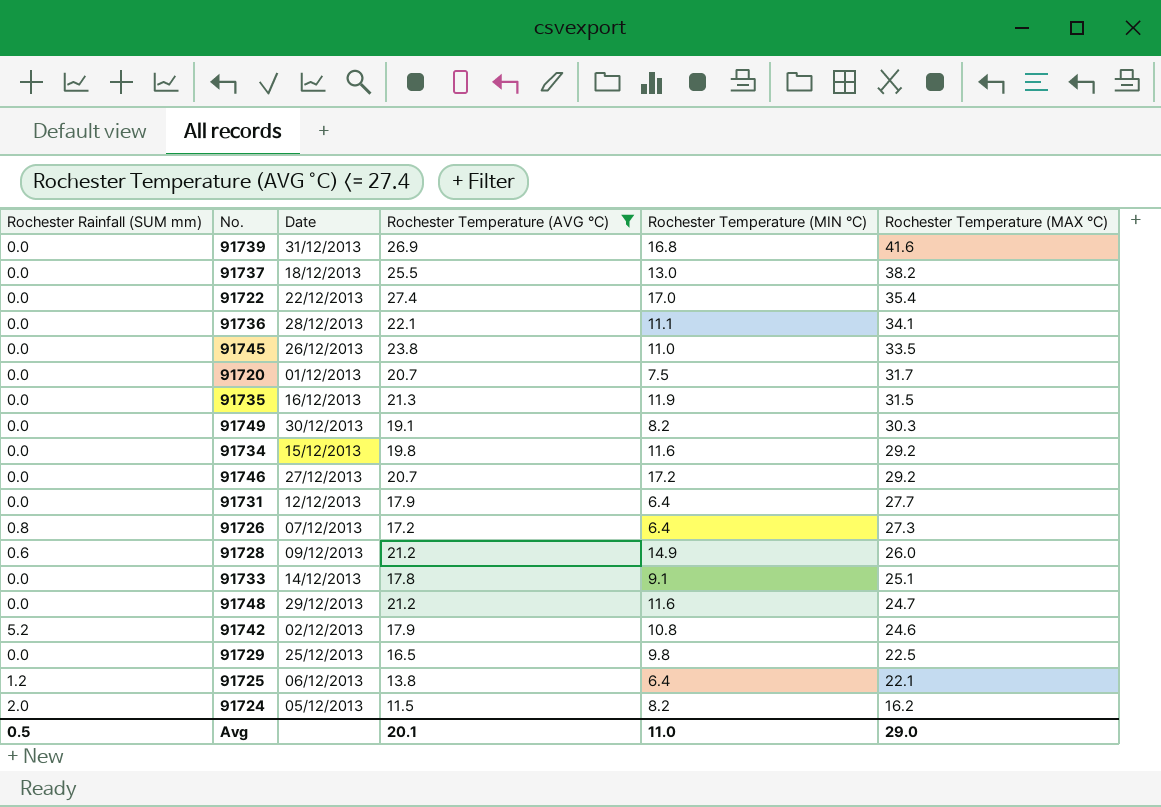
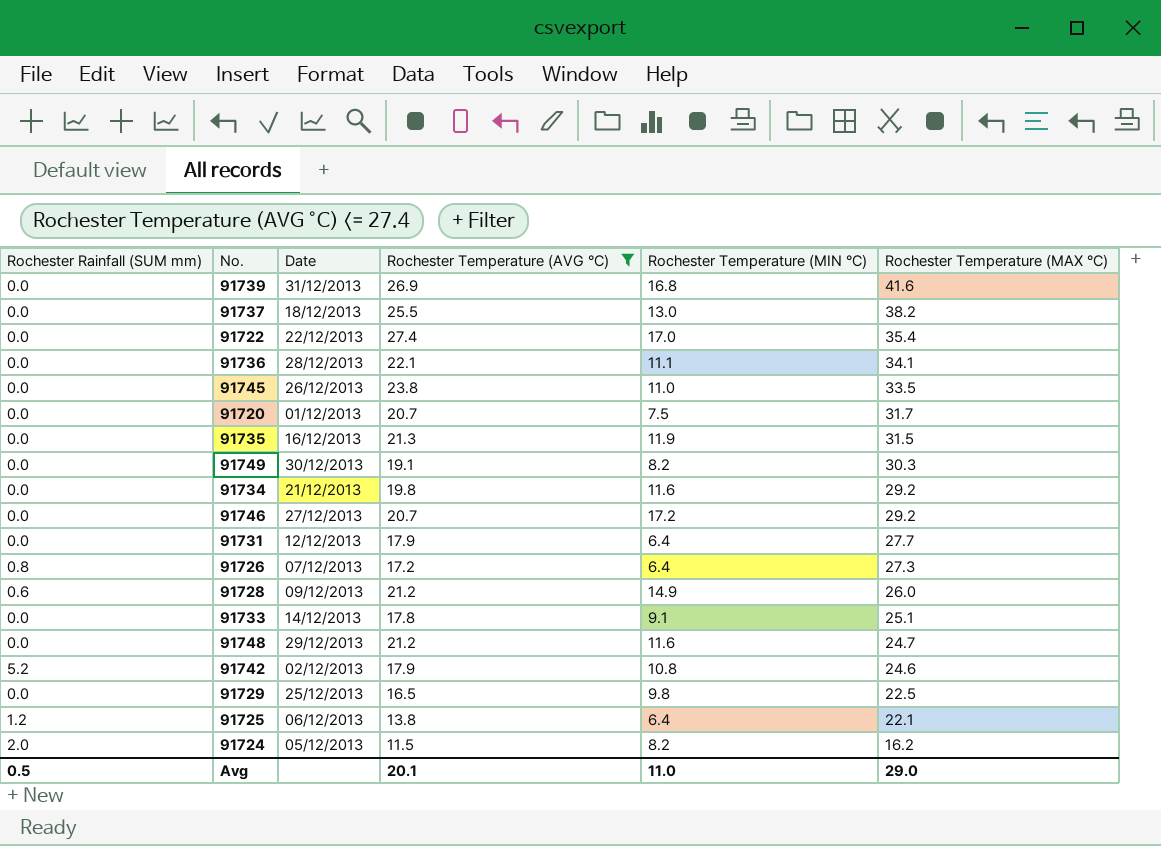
91734 | Date: 15/12/2013 -> 21/12/2013

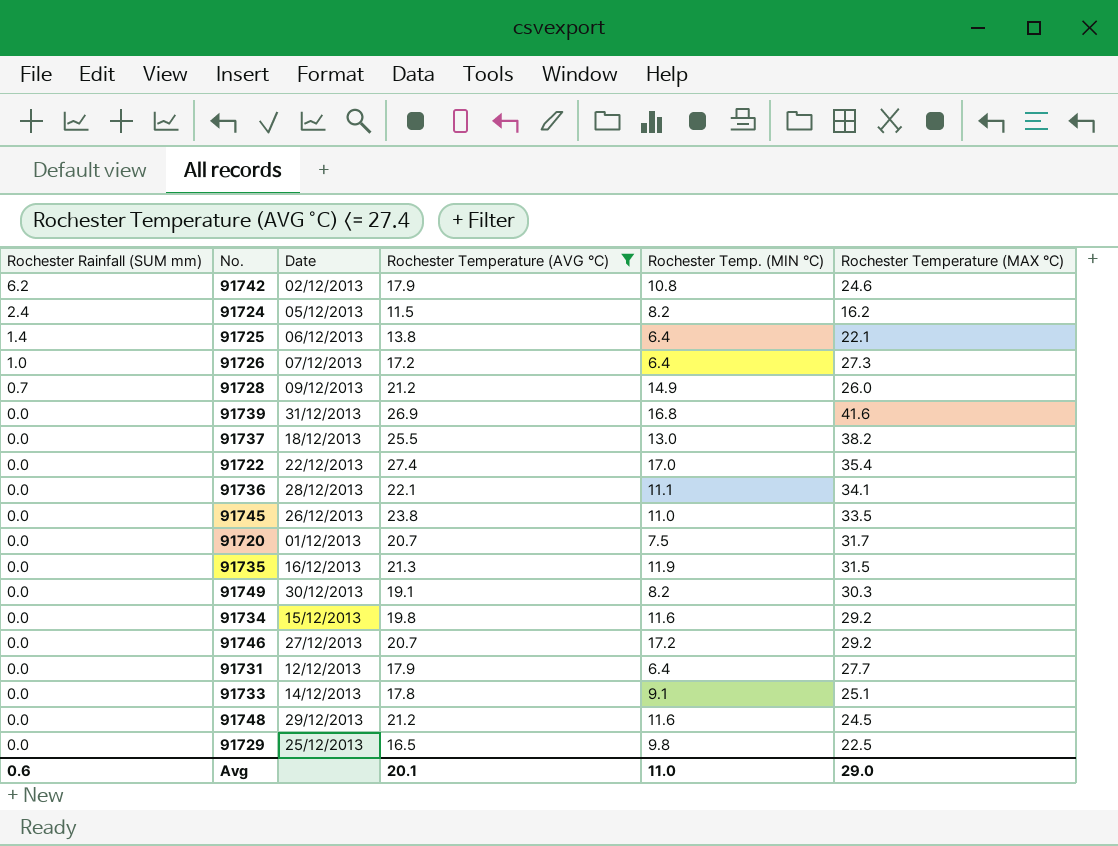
row order: Rochester Temperature (MAX °C) descending -> Rochester Rainfall (SUM mm) descending
column name: Rochester Temperature (MIN °C) -> Rochester Temp. (MIN °C)
91742 | Rochester Rainfall (SUM mm): 5.2 -> 6.2
91724 | Rochester Rainfall (SUM mm): 2.0 -> 2.4
91725 | Rochester Rainfall (SUM mm): 1.2 -> 1.4
91726 | Rochester Rainfall (SUM mm): 0.8 -> 1.0
91728 | Rochester Rainfall (SUM mm): 0.6 -> 0.7
91734 | Date: 21/12/2013 -> 15/12/2013
91748 | Rochester Temperature (MAX °C): 24.7 -> 24.5
Avg | Rochester Rainfall (SUM mm): 0.5 -> 0.6

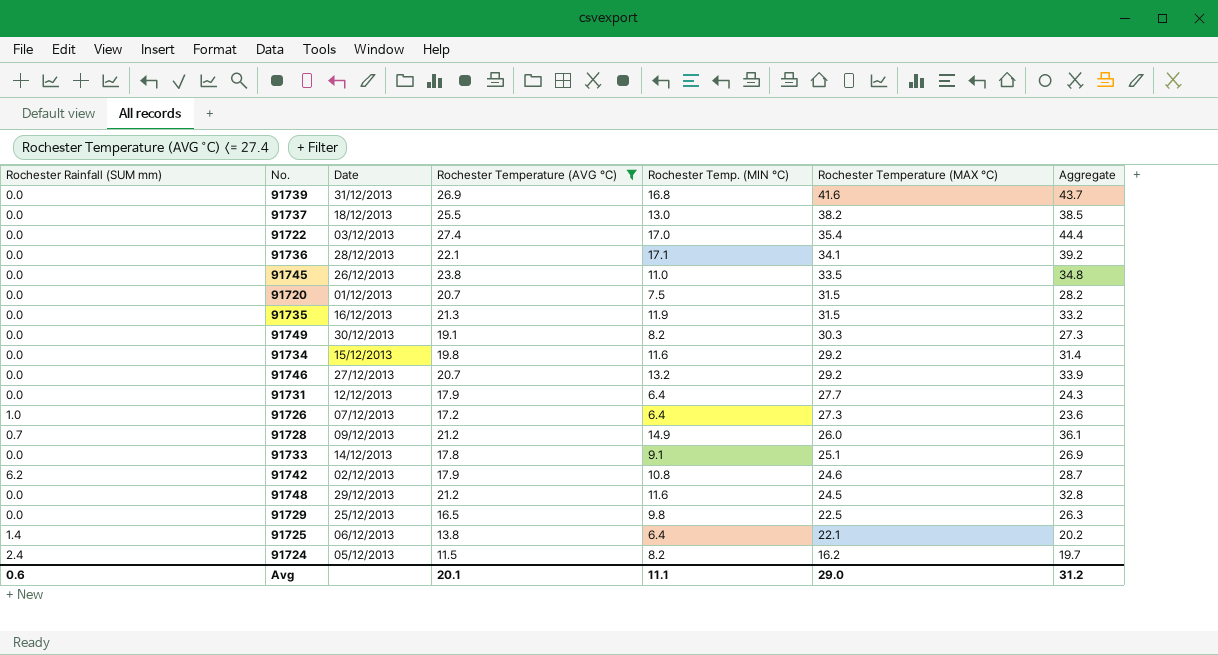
row order: Rochester Rainfall (SUM mm) descending -> Rochester Temperature (MAX °C) descending
column Aggregate | formula: none -> [Rochester Temperature (AVG °C)] + [Rochester Temp. (MIN °C)]
91722 | Date: 22/12/2013 -> 03/12/2013
91736 | Rochester Temp. (MIN °C): 11.1 -> 17.1
91720 | Rochester Temperature (MAX °C): 31.7 -> 31.5
91746 | Rochester Temp. (MIN °C): 17.2 -> 13.2
Avg | Rochester Temp. (MIN °C): 11.0 -> 11.1

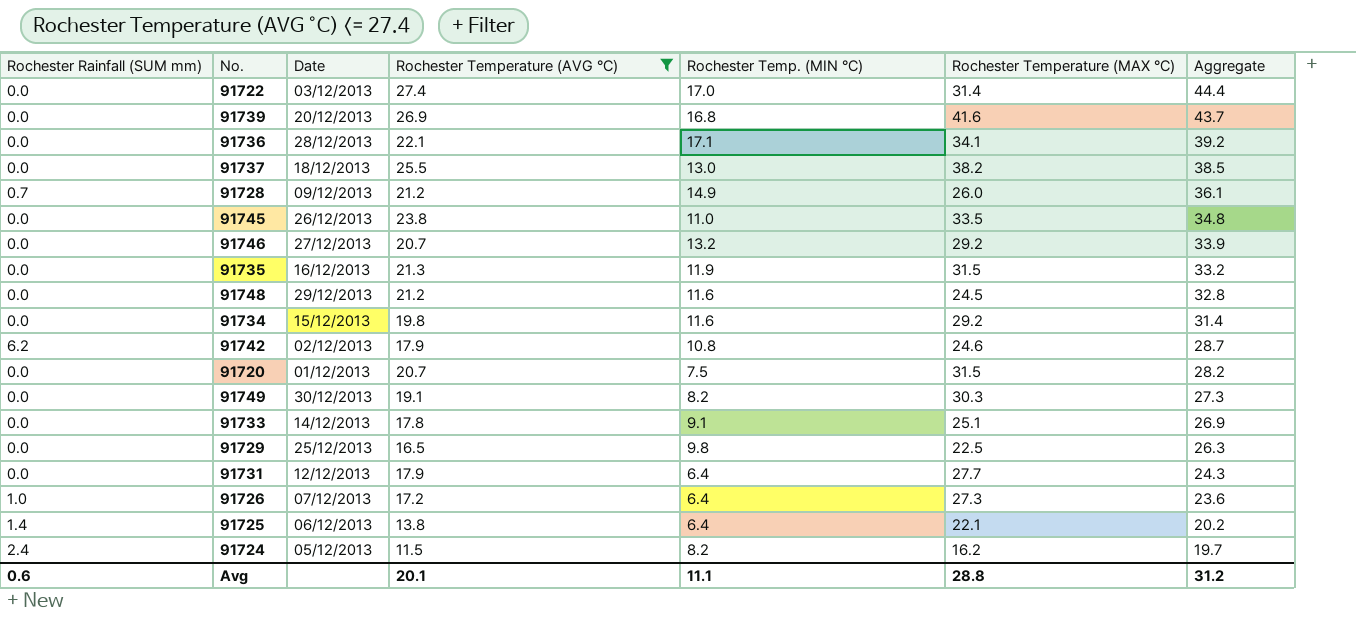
row order: Rochester Temperature (MAX °C) descending -> Aggregate descending
91722 | Rochester Temperature (MAX °C): 35.4 -> 31.4
91739 | Date: 31/12/2013 -> 20/12/2013
Avg | Rochester Temperature (MAX °C): 29.0 -> 28.8

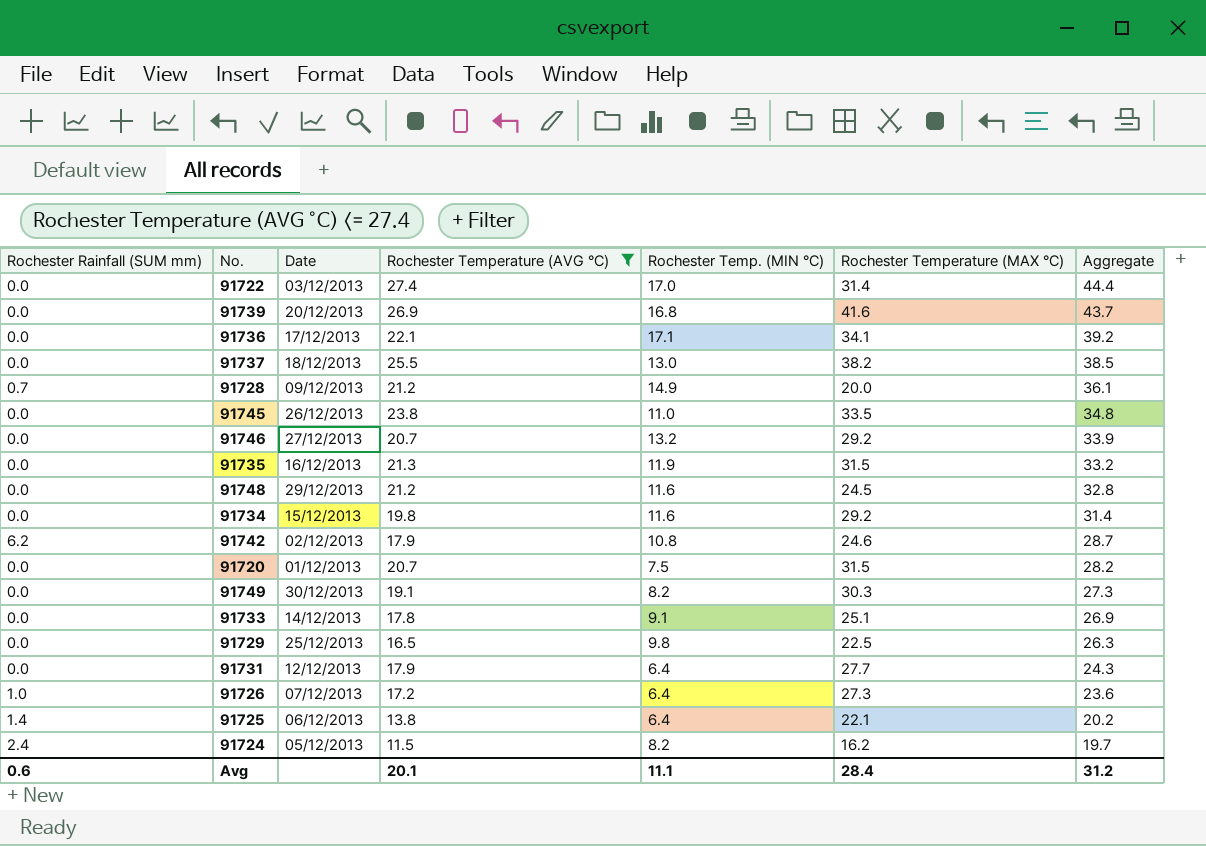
91736 | Date: 28/12/2013 -> 17/12/2013
91728 | Rochester Temperature (MAX °C): 26.0 -> 20.0
Avg | Rochester Temperature (MAX °C): 28.8 -> 28.4

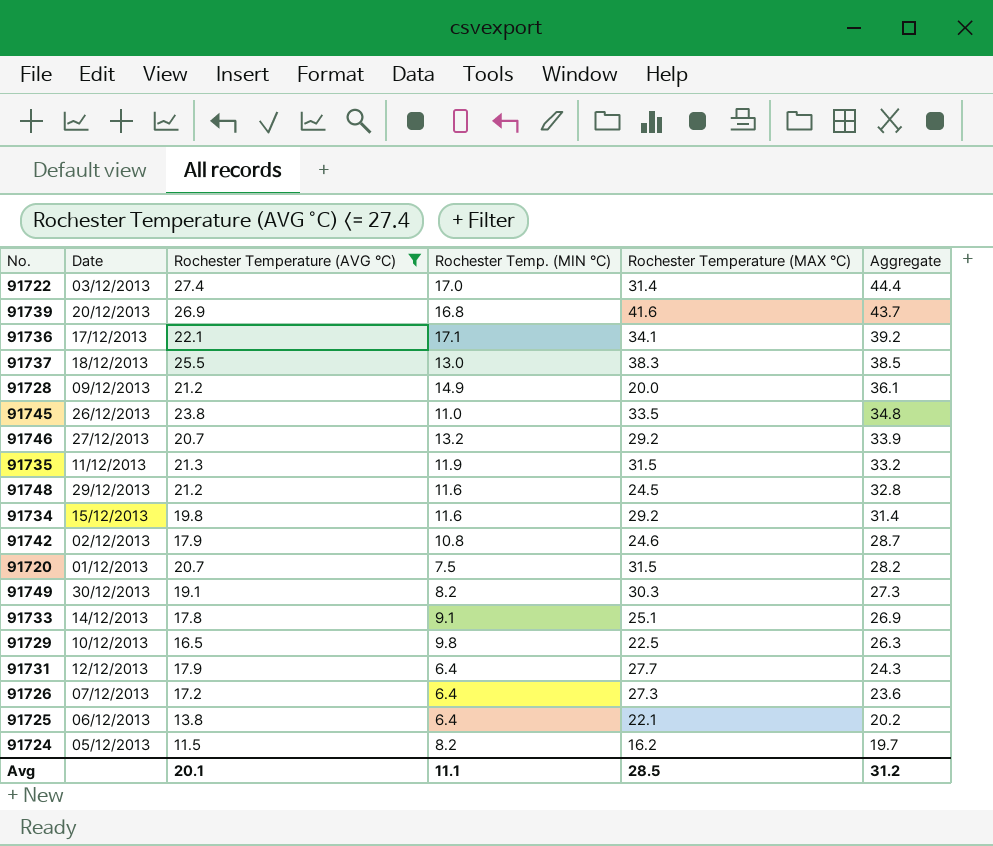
column Rochester Rainfall (SUM mm) | position: 1 -> none
91737 | Rochester Temperature (MAX °C): 38.2 -> 38.3
91735 | Date: 16/12/2013 -> 11/12/2013
91729 | Date: 25/12/2013 -> 10/12/2013
Avg | Rochester Temperature (MAX °C): 28.4 -> 28.5

